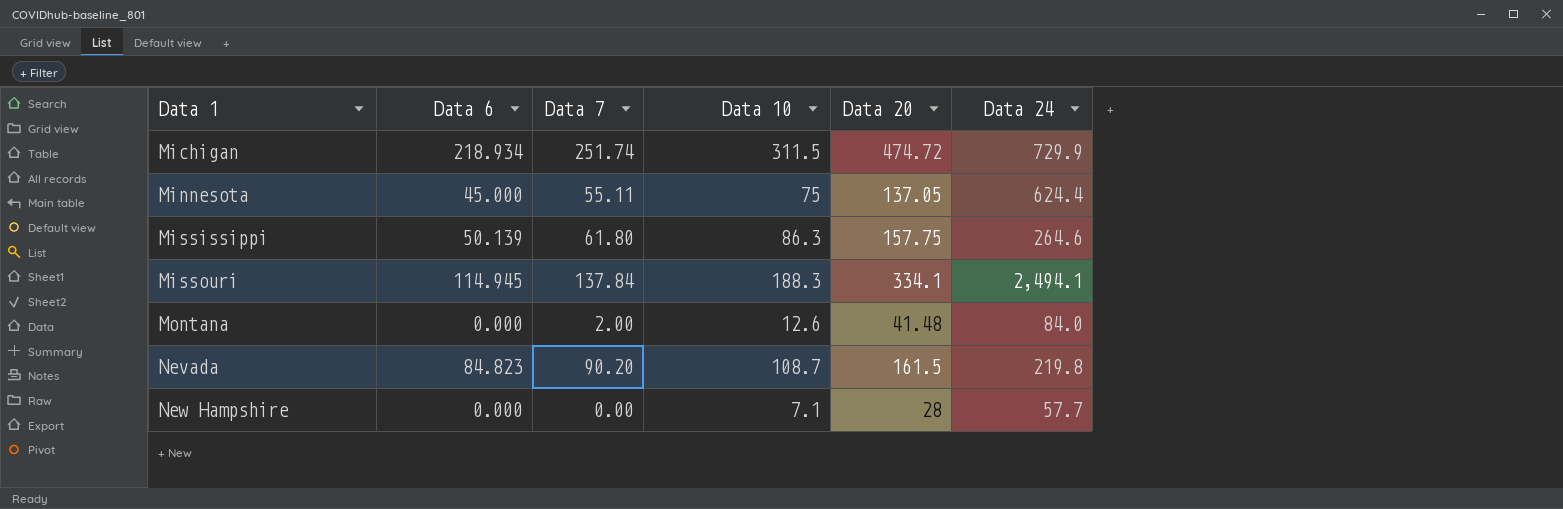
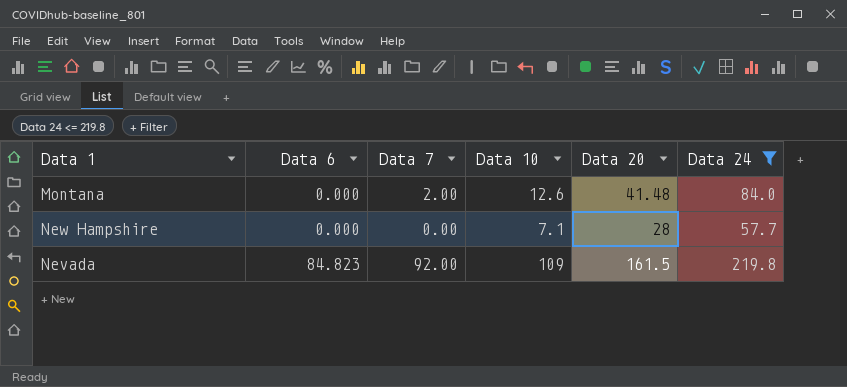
filter: none -> Data 24 <= 219.8
row order: Data 1 ascending -> Data 6 ascending
Nevada | Data 7: 90.20 -> 92.00
Nevada | Data 10: 108.7 -> 109

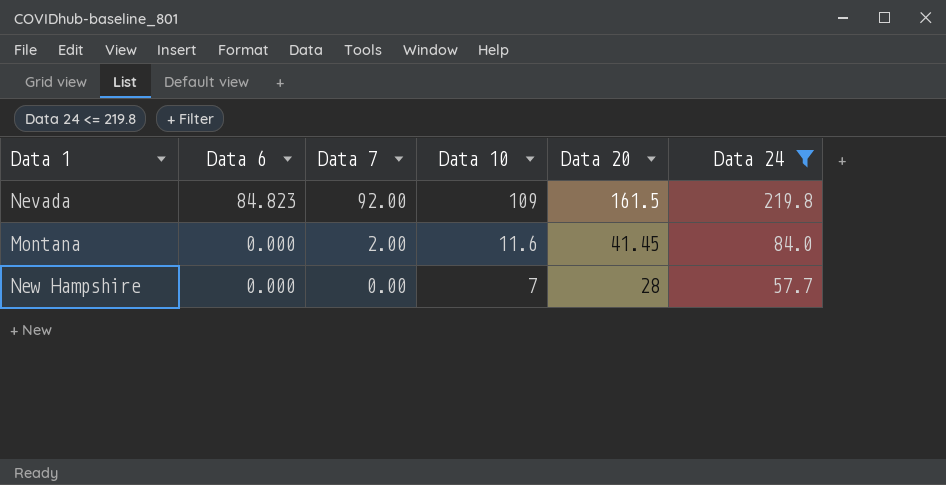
row order: Data 6 ascending -> Data 6 descending
Montana | Data 10: 12.6 -> 11.6
Montana | Data 20: 41.48 -> 41.45
New Hampshire | Data 10: 7.1 -> 7

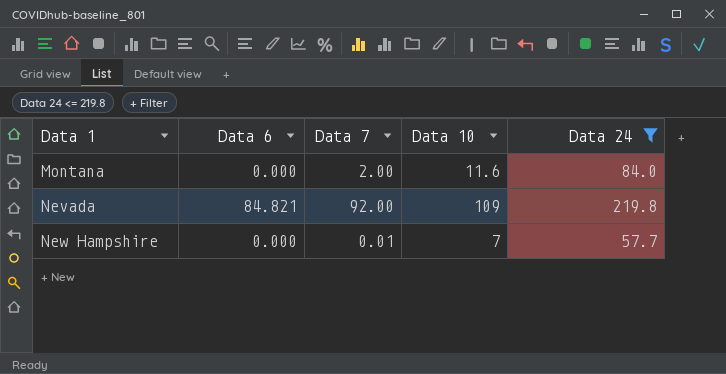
row order: Data 6 descending -> Data 1 ascending
column Data 20 | position: 5 -> none
Nevada | Data 6: 84.823 -> 84.821
New Hampshire | Data 7: 0.00 -> 0.01

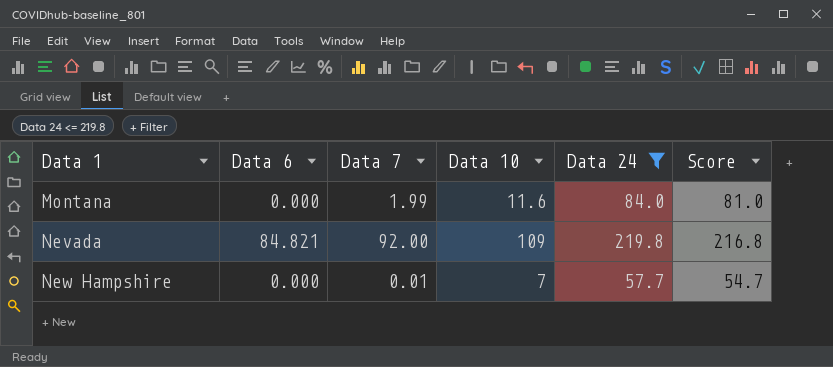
column Score | formula: none -> [Data 24] - 3
Montana | Data 7: 2.00 -> 1.99

